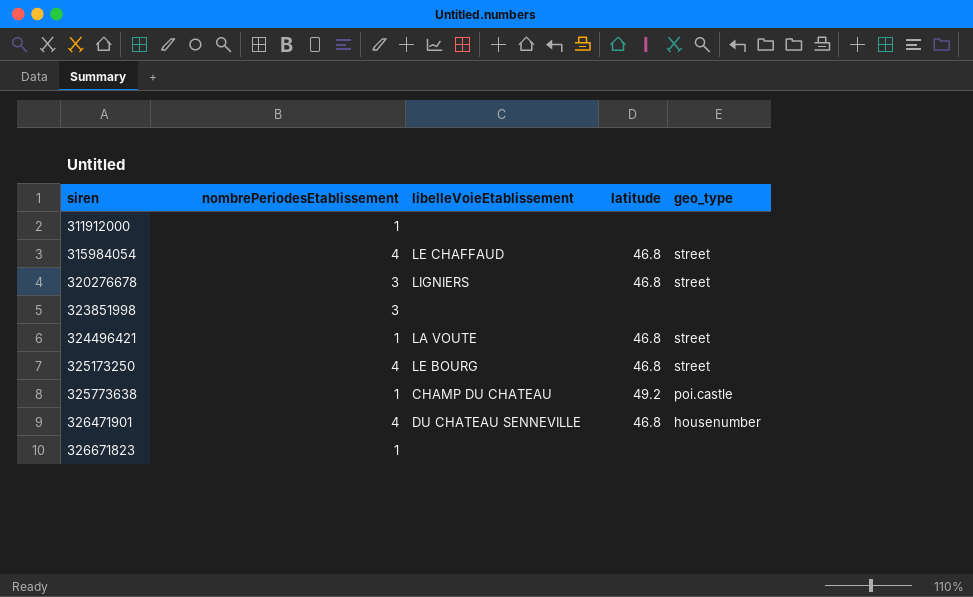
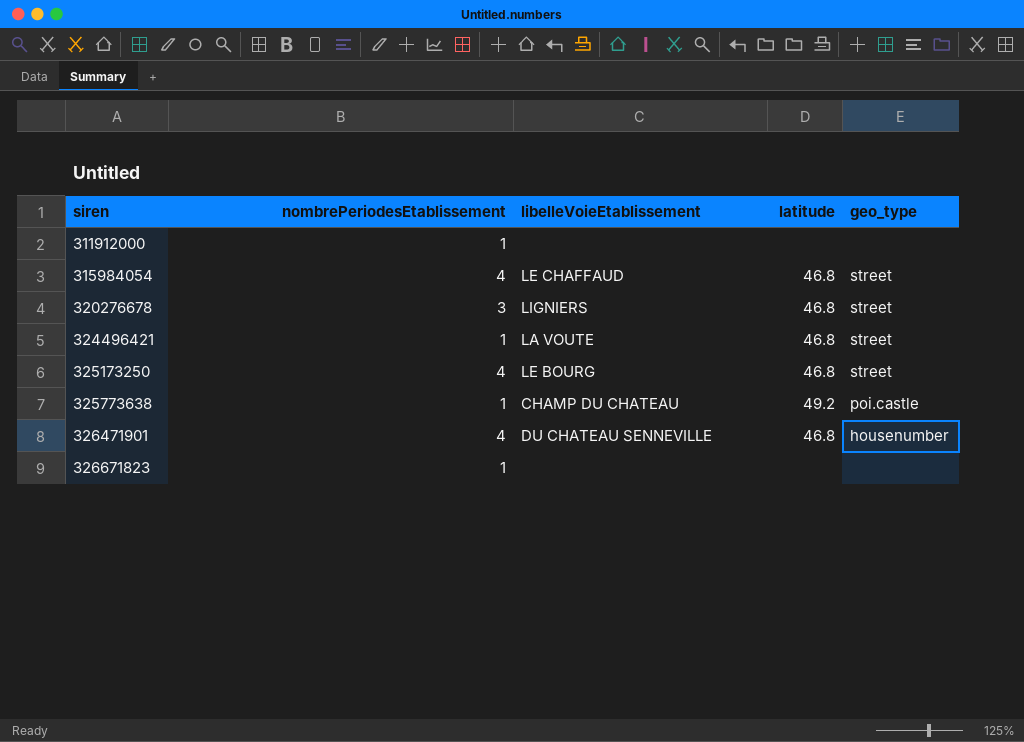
row 323851998: 3 | none | none | none -> none

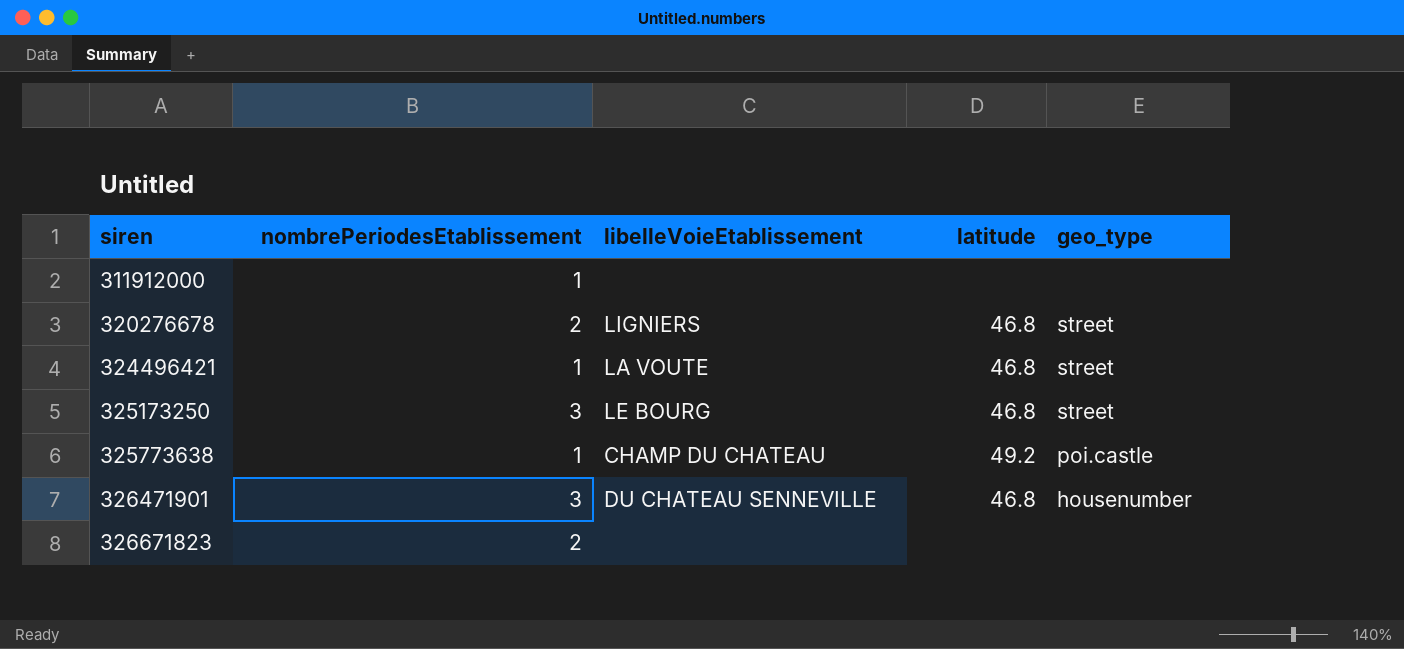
row 315984054: 4 | LE CHAFFAUD | 46.8 | street -> none
320276678 | nombrePeriodesEtablissement: 3 -> 2
325173250 | nombrePeriodesEtablissement: 4 -> 3
326471901 | nombrePeriodesEtablissement: 4 -> 3
326671823 | nombrePeriodesEtablissement: 1 -> 2

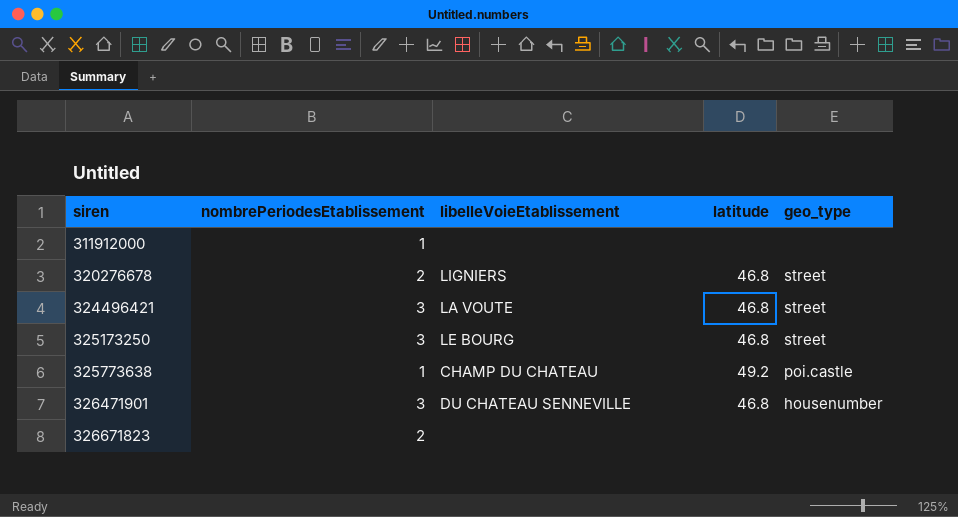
324496421 | nombrePeriodesEtablissement: 1 -> 3

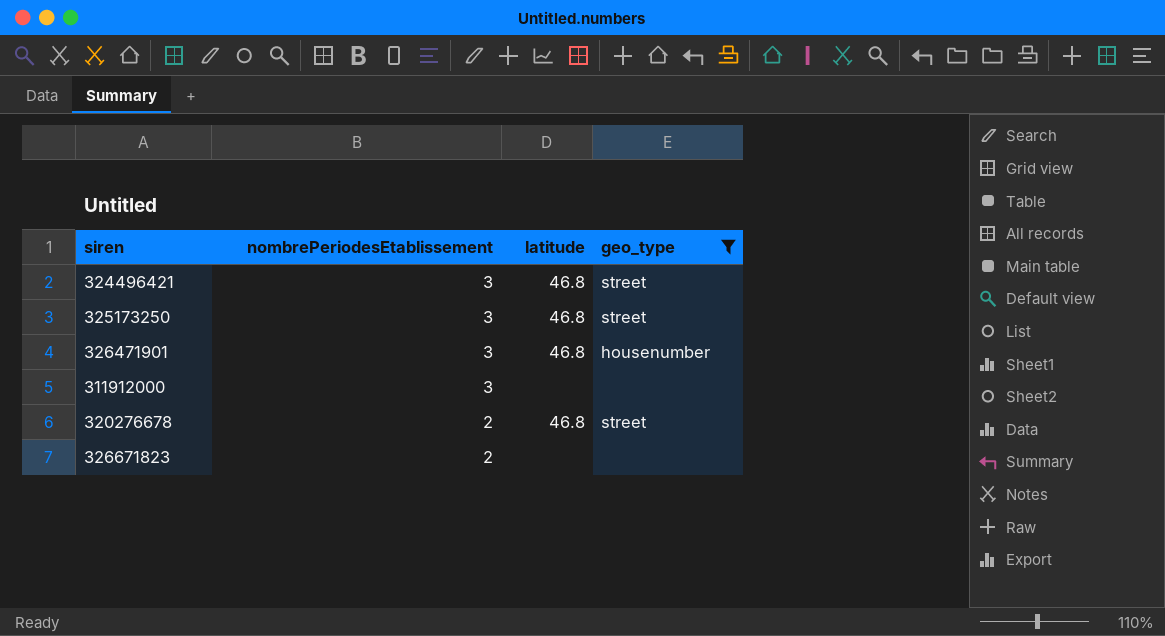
filter: none -> geo_type != poi.castle
row order: siren ascending -> nombrePeriodesEtablissement descending
column libelleVoieEtablissement | position: 3 -> none
311912000 | nombrePeriodesEtablissement: 1 -> 3

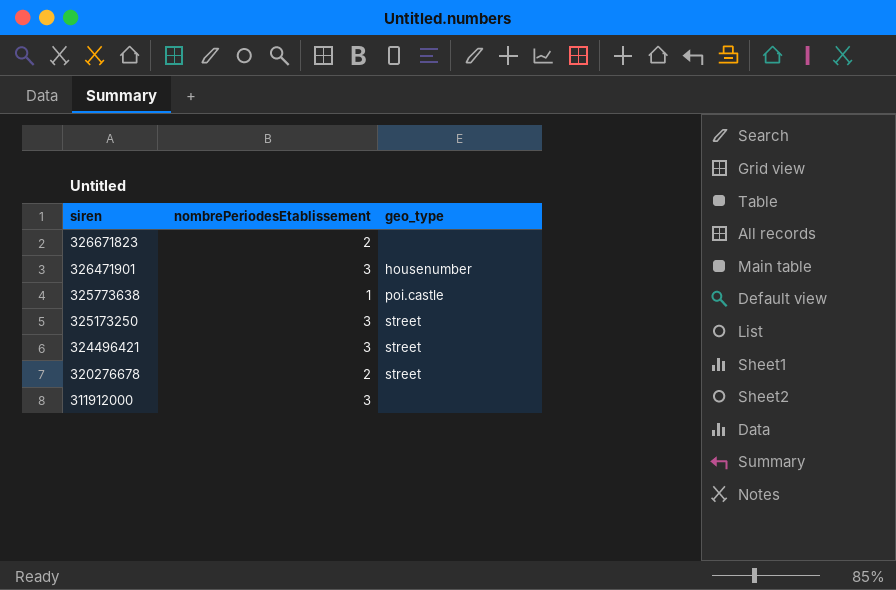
filter: geo_type != poi.castle -> none
row order: nombrePeriodesEtablissement descending -> siren descending
column latitude | position: 3 -> none

